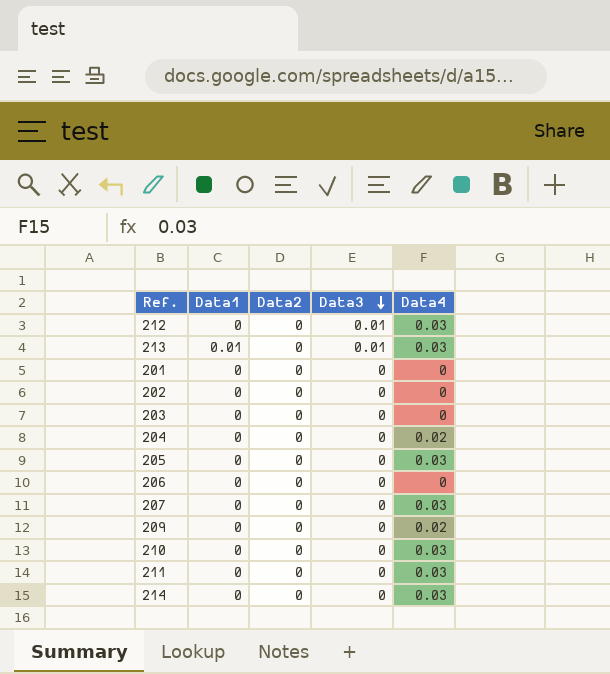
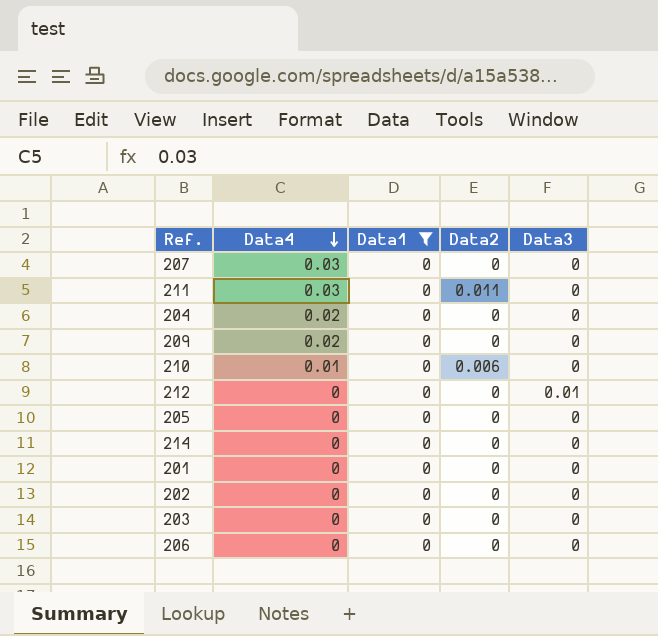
filter: none -> Data1 = 0
row order: Data3 descending -> Data4 descending
column Data4 | position: 5 -> 2
211 | Data2: 0 -> 0.011
210 | Data4: 0.03 -> 0.01
210 | Data2: 0 -> 0.006
212 | Data4: 0.03 -> 0
205 | Data4: 0.03 -> 0
214 | Data4: 0.03 -> 0

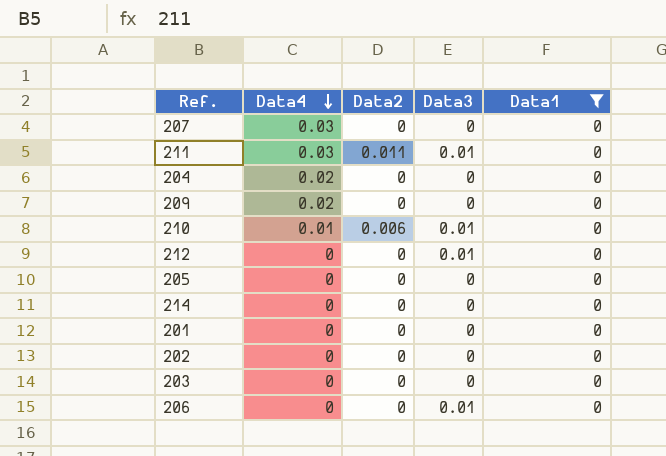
column Data1 | position: 3 -> 5
211 | Data3: 0 -> 0.01
210 | Data3: 0 -> 0.01
206 | Data3: 0 -> 0.01

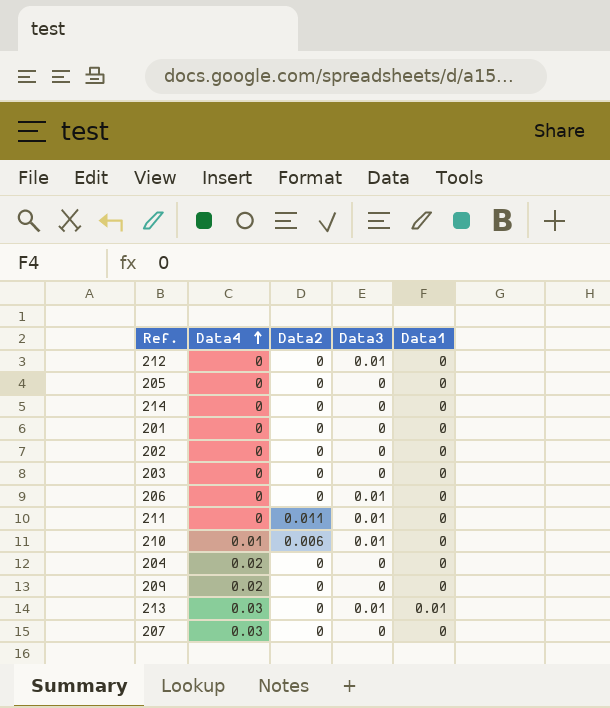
filter: Data1 = 0 -> none
row order: Data4 descending -> Data4 ascending
211 | Data4: 0.03 -> 0

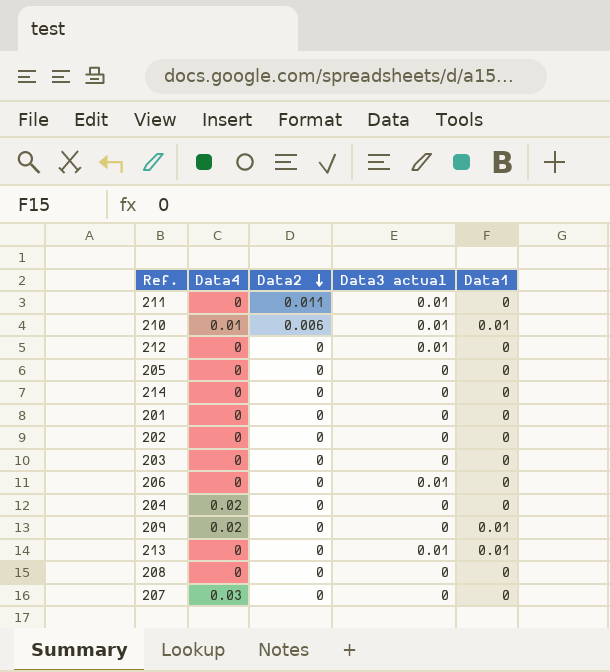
row order: Data4 ascending -> Data2 descending
column name: Data3 -> Data3 actual
210 | Data1: 0 -> 0.01
209 | Data1: 0 -> 0.01
213 | Data4: 0.03 -> 0
row 208: none -> 0 | 0 | 0 | 0

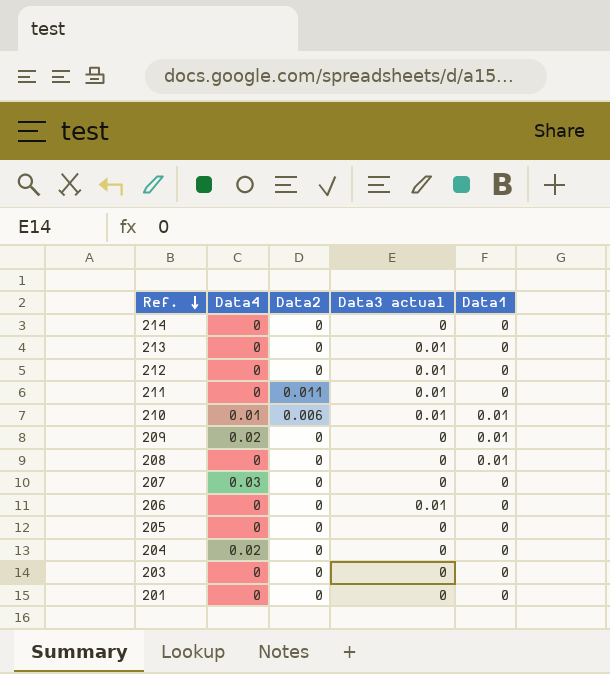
row order: Data2 descending -> Ref. descending
row 202: 0 | 0 | 0 | 0 -> none
213 | Data1: 0.01 -> 0
208 | Data1: 0 -> 0.01

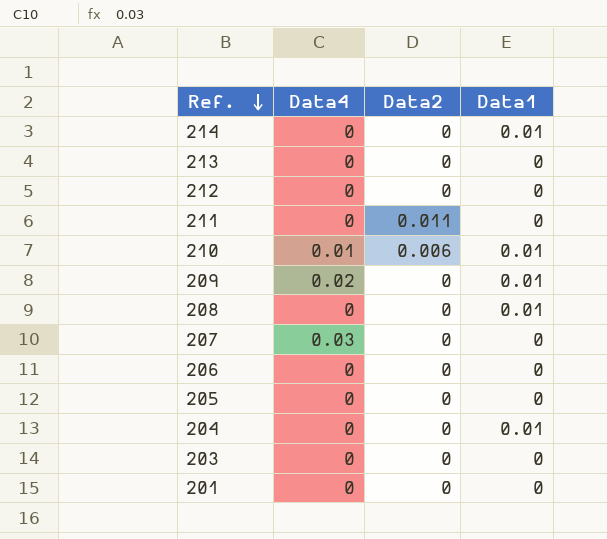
column Data3 actual | position: 4 -> none
214 | Data1: 0 -> 0.01
204 | Data4: 0.02 -> 0
204 | Data1: 0 -> 0.01

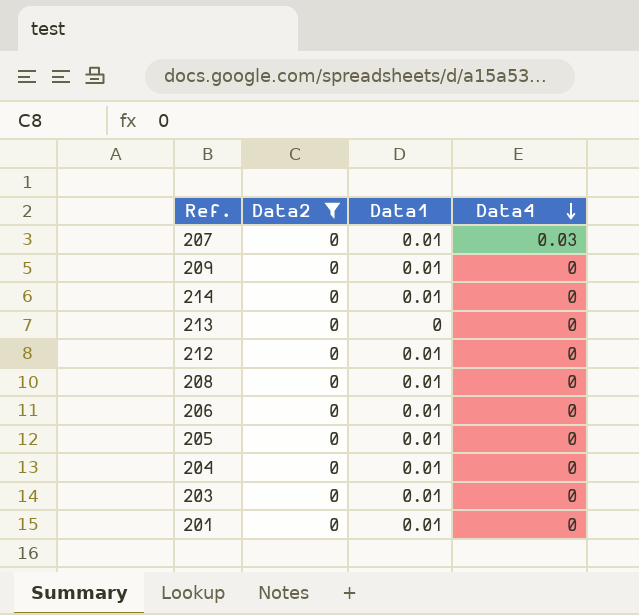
filter: none -> Data2 = 0
row order: Ref. descending -> Data4 descending
column Data4 | position: 2 -> 4
207 | Data1: 0 -> 0.01
209 | Data4: 0.02 -> 0
212 | Data1: 0 -> 0.01
206 | Data1: 0 -> 0.01
205 | Data1: 0 -> 0.01
203 | Data1: 0 -> 0.01
201 | Data1: 0 -> 0.01

